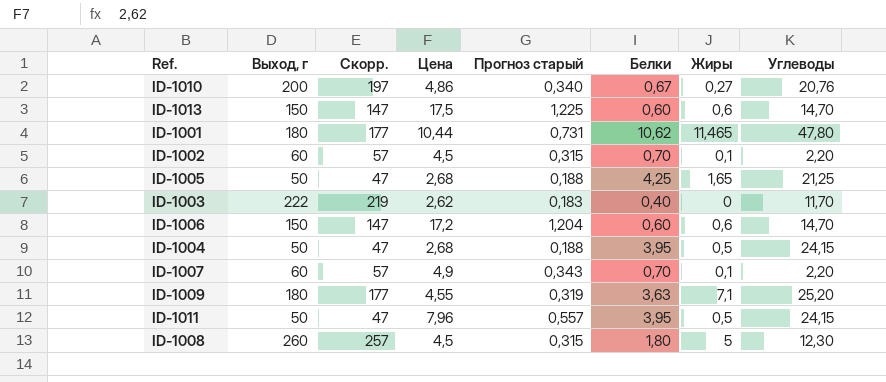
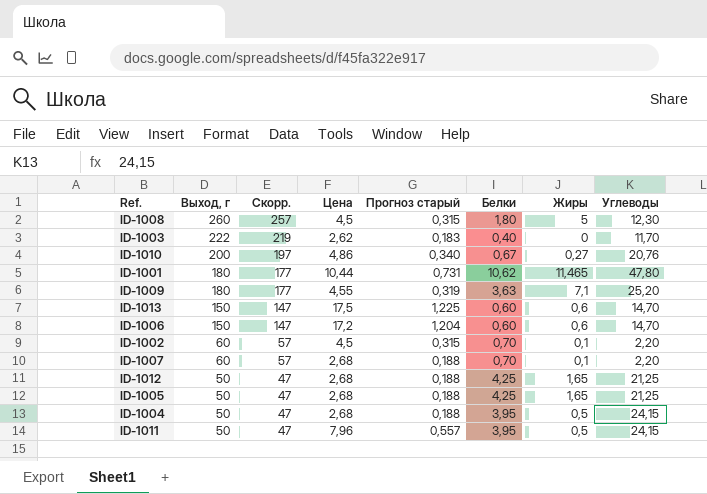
row order: none -> Выход, г descending
ID-1007 | Цена: 4,9 -> 2,68
ID-1007 | Прогноз старый: 0,343 -> 0,188
row ID-1012: none -> 50 | 47 | 2,68 | 0,188 | 4,25 | 1,65 | 21,25

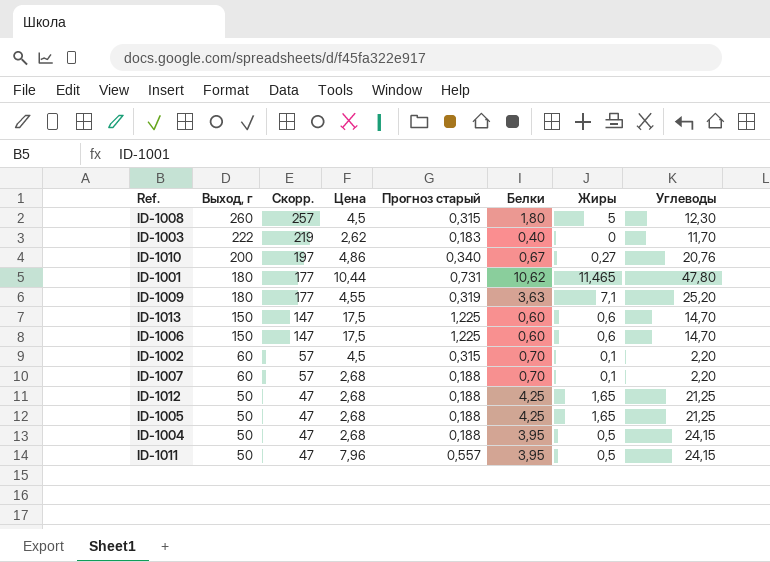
ID-1006 | Цена: 17,2 -> 17,5
ID-1006 | Прогноз старый: 1,204 -> 1,225

